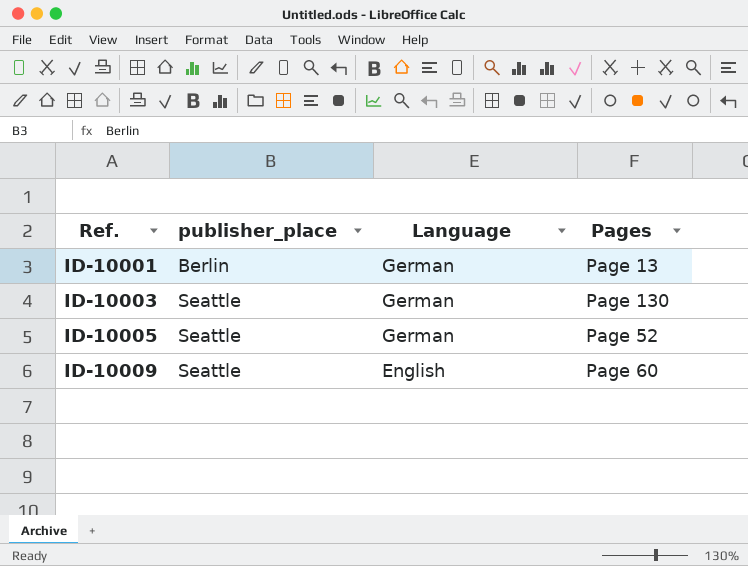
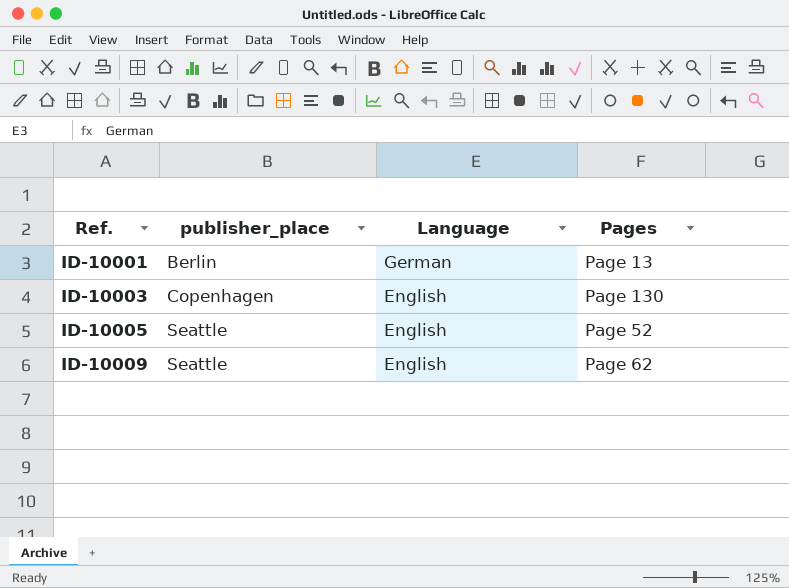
ID-10003 | publisher_place: Seattle -> Copenhagen
ID-10003 | Language: German -> English
ID-10005 | Language: German -> English
ID-10009 | Pages: Page 60 -> Page 62

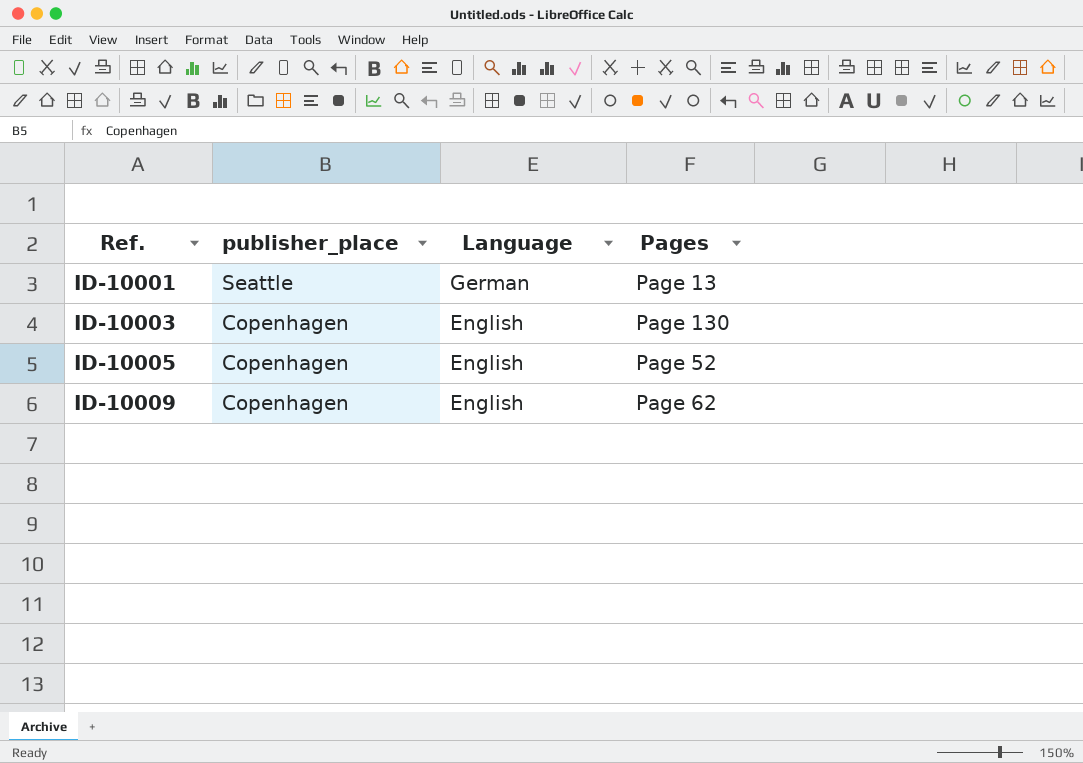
ID-10001 | publisher_place: Berlin -> Seattle
ID-10005 | publisher_place: Seattle -> Copenhagen
ID-10009 | publisher_place: Seattle -> Copenhagen

